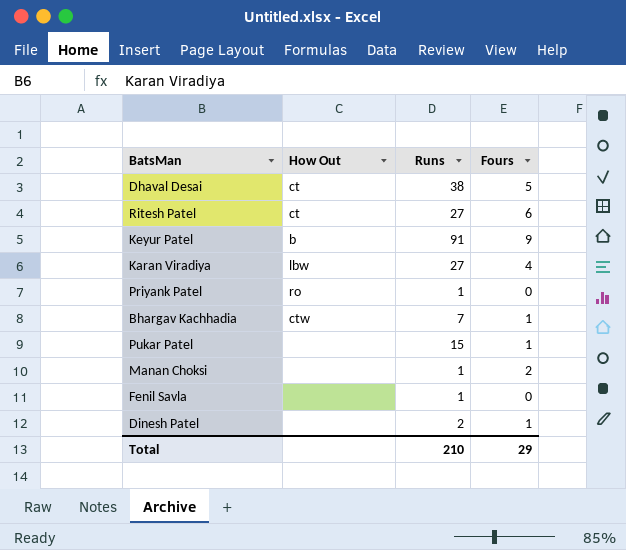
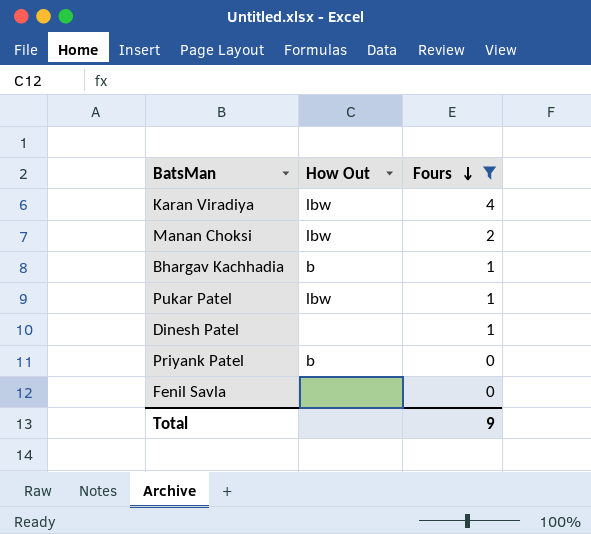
filter: none -> Fours <= 4
row order: none -> Fours descending
column Runs | position: 3 -> none
Manan Choksi | How Out: none -> lbw
Bhargav Kachhadia | How Out: ctw -> b
Pukar Patel | How Out: none -> lbw
Priyank Patel | How Out: ro -> b
Total | Fours: 29 -> 9

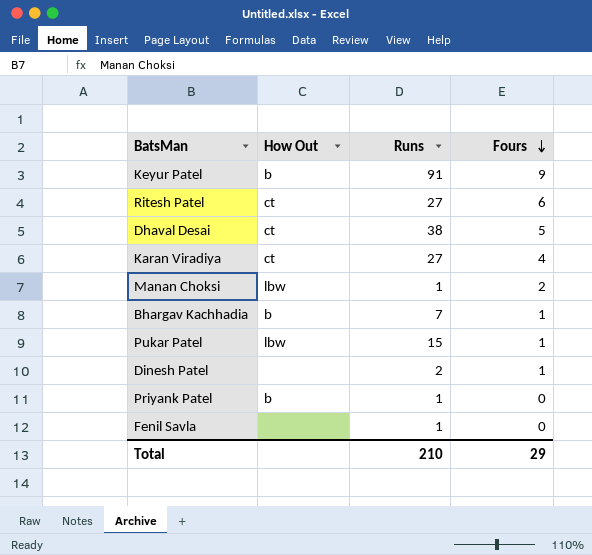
filter: Fours <= 4 -> none
column Runs | position: none -> 3
Karan Viradiya | How Out: lbw -> ct
Total | Fours: 9 -> 29

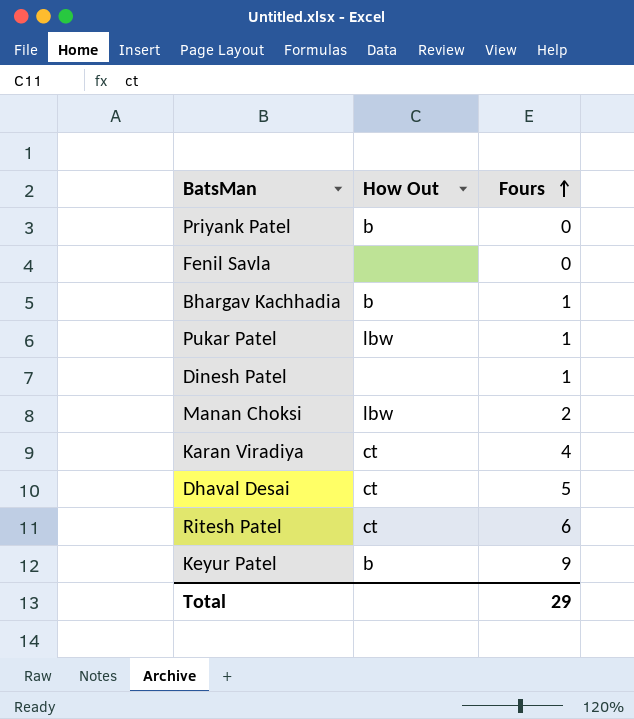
row order: Fours descending -> Fours ascending
column Runs | position: 3 -> none

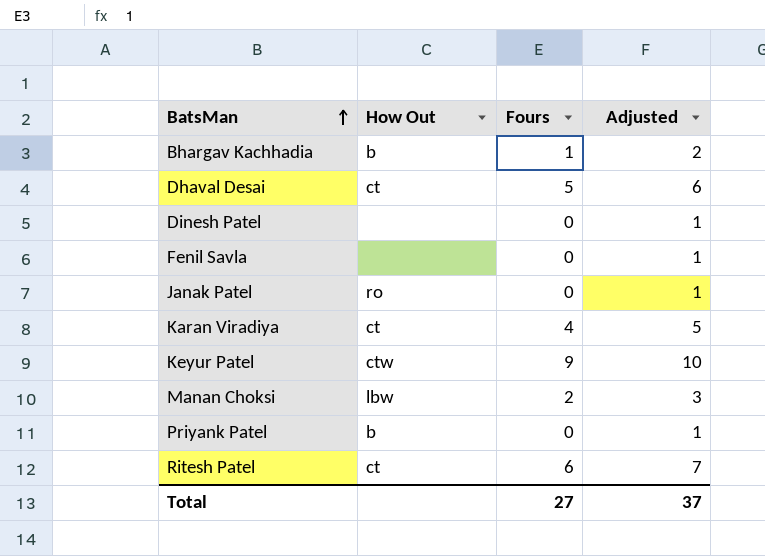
row order: Fours ascending -> BatsMan ascending
column Adjusted | formula: none -> [Fours] + 1
row Pukar Patel: lbw | 1 -> none
Dinesh Patel | Fours: 1 -> 0
row Janak Patel: none -> ro | 0 | 1
Keyur Patel | How Out: b -> ctw
Total | Fours: 29 -> 27

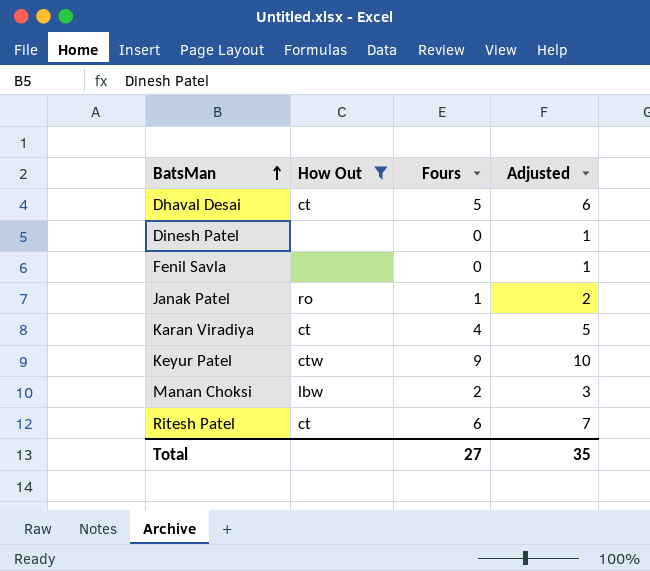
filter: none -> How Out != b
Janak Patel | Fours: 0 -> 1
Janak Patel | Adjusted: 1 -> 2
Total | Adjusted: 37 -> 35

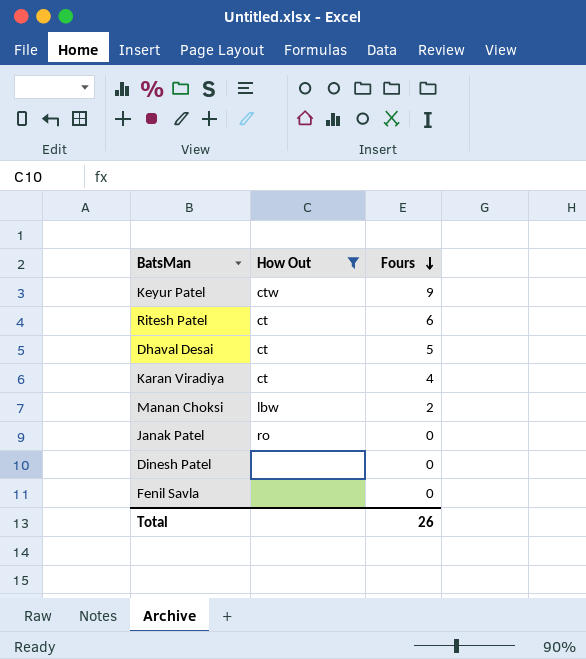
row order: BatsMan ascending -> Fours descending
column Adjusted | formula: [Fours] + 1 -> none
Janak Patel | Fours: 1 -> 0
Total | Fours: 27 -> 26

